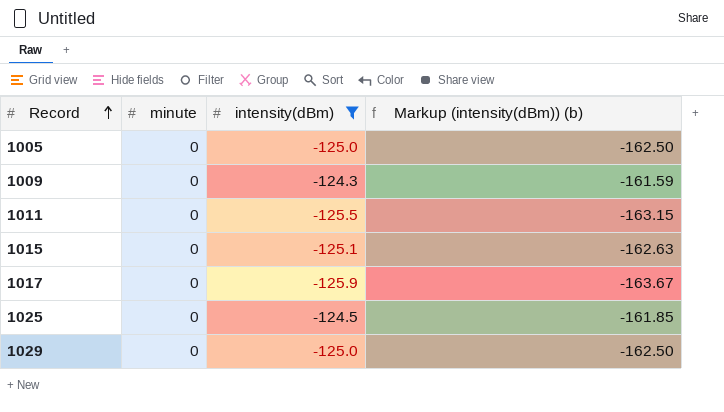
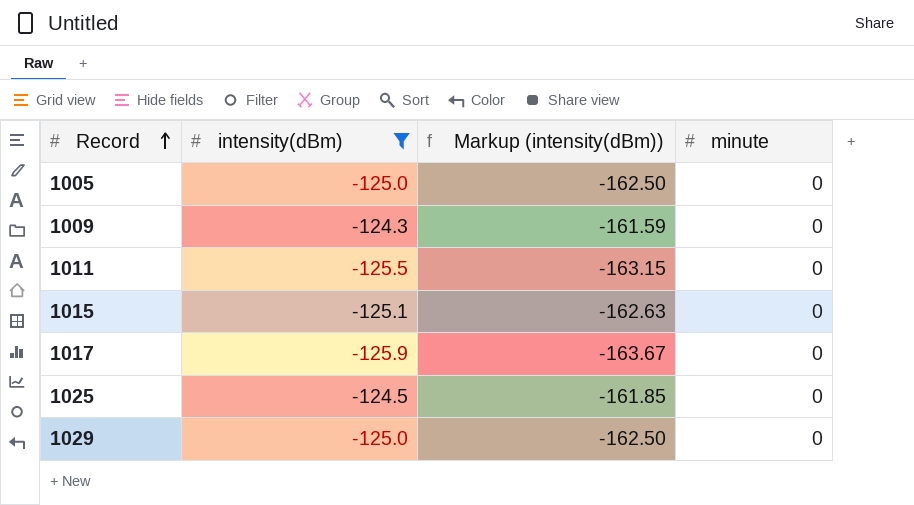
column name: Markup (intensity(dBm)) (b) -> Markup (intensity(dBm))
column minute | position: 2 -> 4

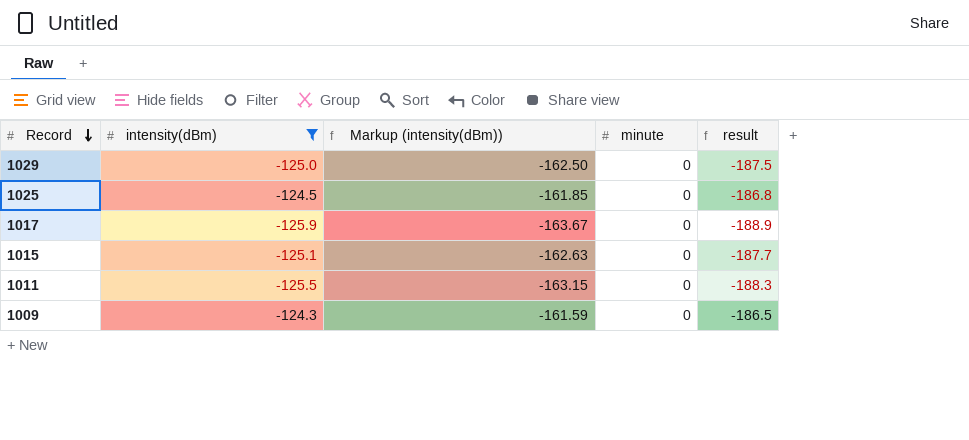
row order: Record ascending -> Record descending
column result | formula: none -> [intensity(dBm)] * 1.5
row 1005: -125.0 | -162.50 | 0 -> none

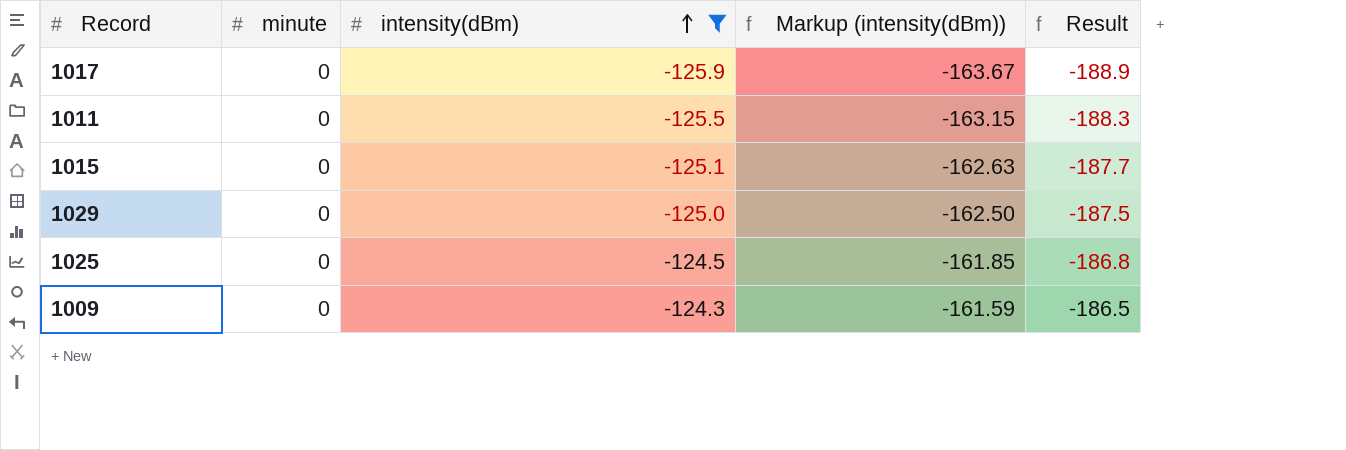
row order: Record descending -> intensity(dBm) ascending
column minute | position: 4 -> 2
column name: result -> Result

